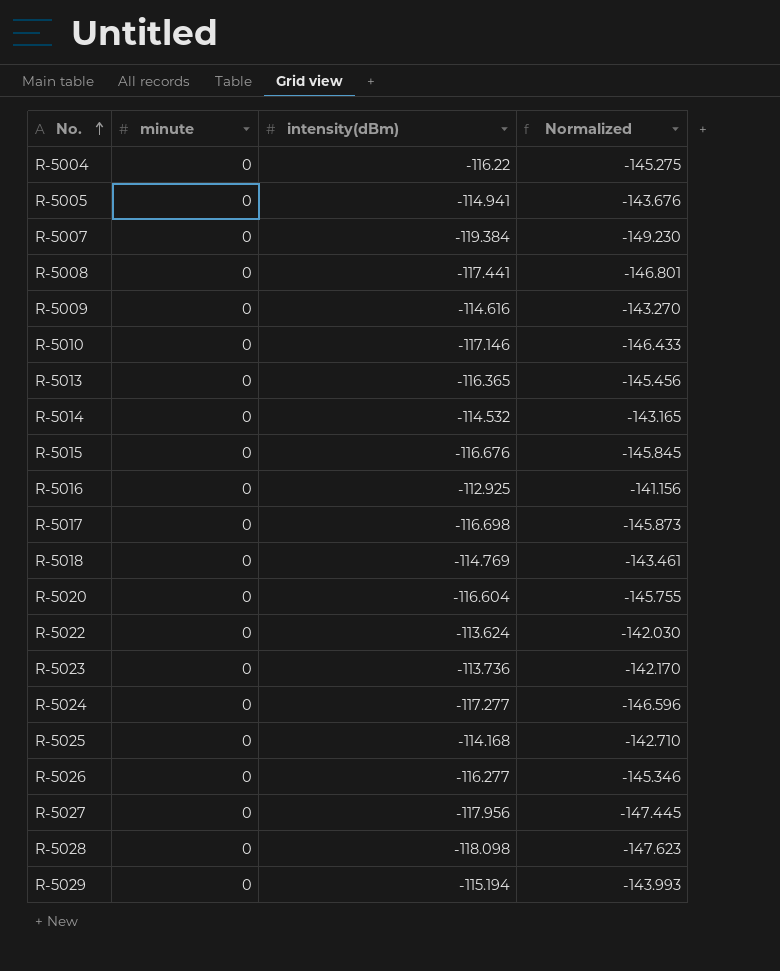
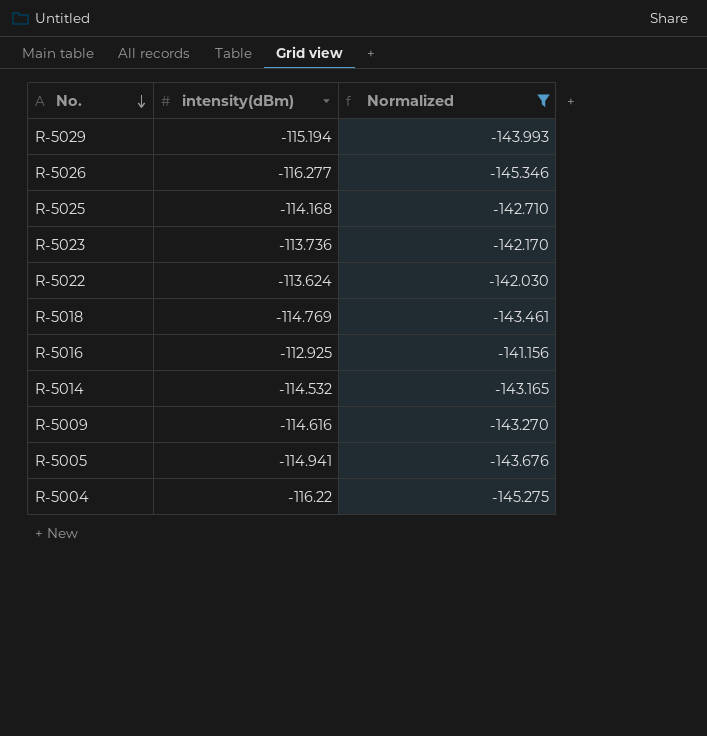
filter: none -> Normalized >= -145.346
row order: No. ascending -> No. descending
column minute | position: 2 -> none

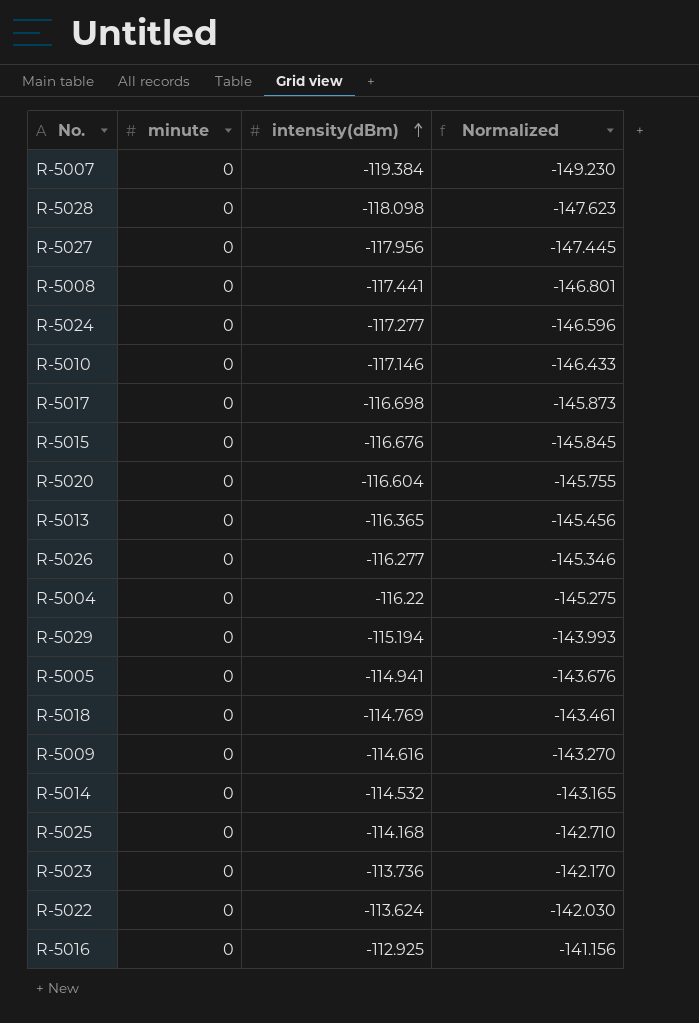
filter: Normalized >= -145.346 -> none
row order: No. descending -> intensity(dBm) ascending
column minute | position: none -> 2

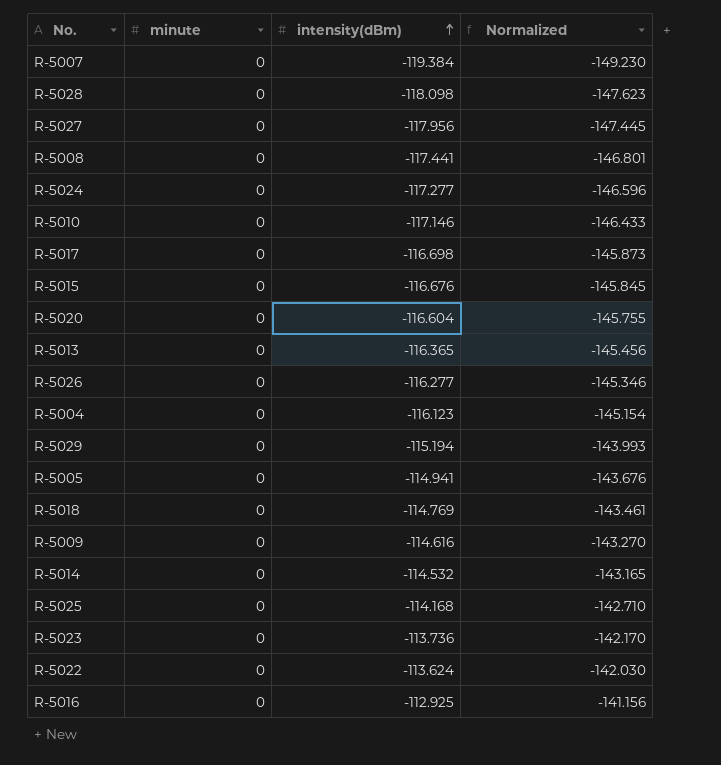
R-5004 | intensity(dBm): -116.22 -> -116.123
R-5004 | Normalized: -145.275 -> -145.154

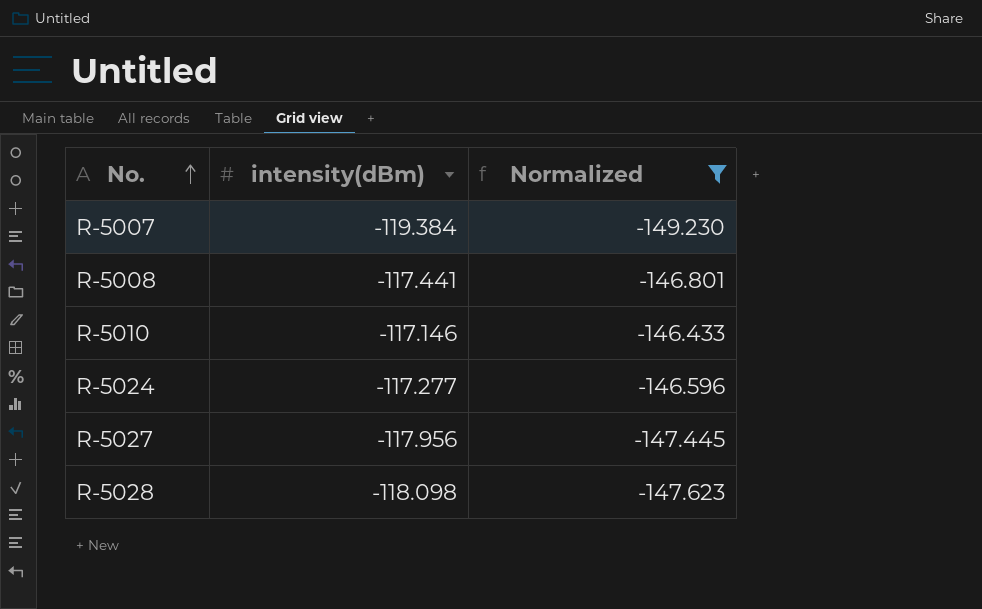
filter: none -> Normalized <= -146.433
row order: intensity(dBm) ascending -> No. ascending
column minute | position: 2 -> none

